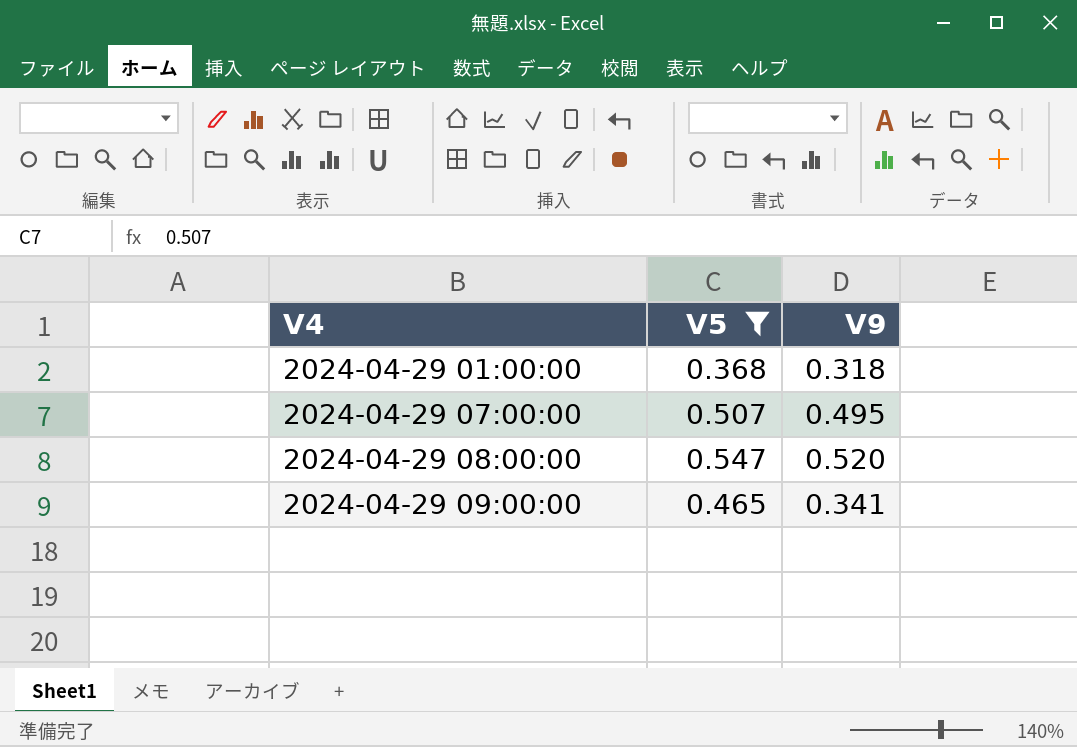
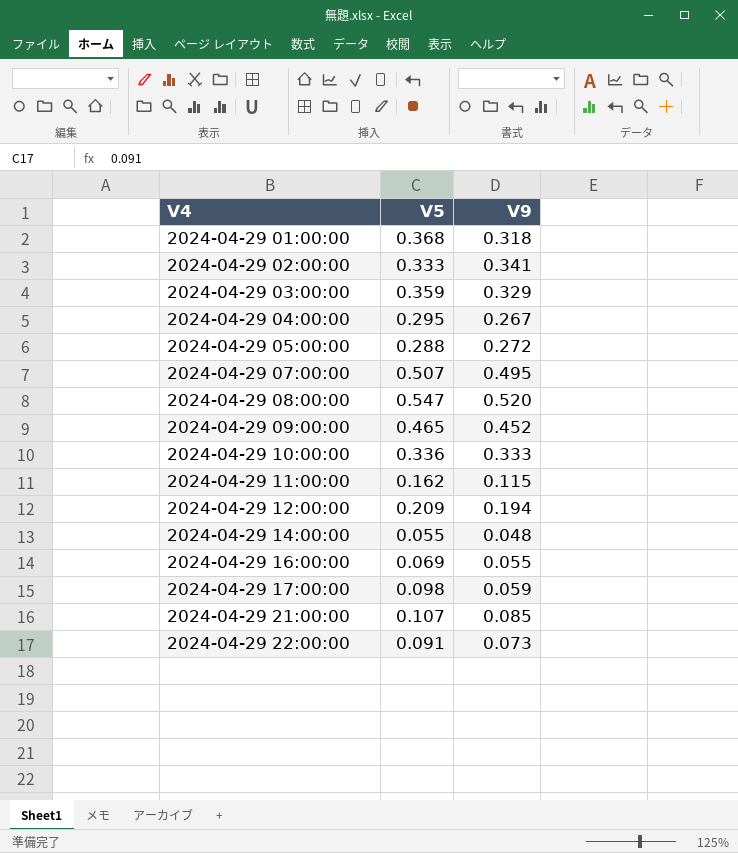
filter: V5 >= 0.368 -> none
2024-04-29 09:00:00 | V9: 0.341 -> 0.452

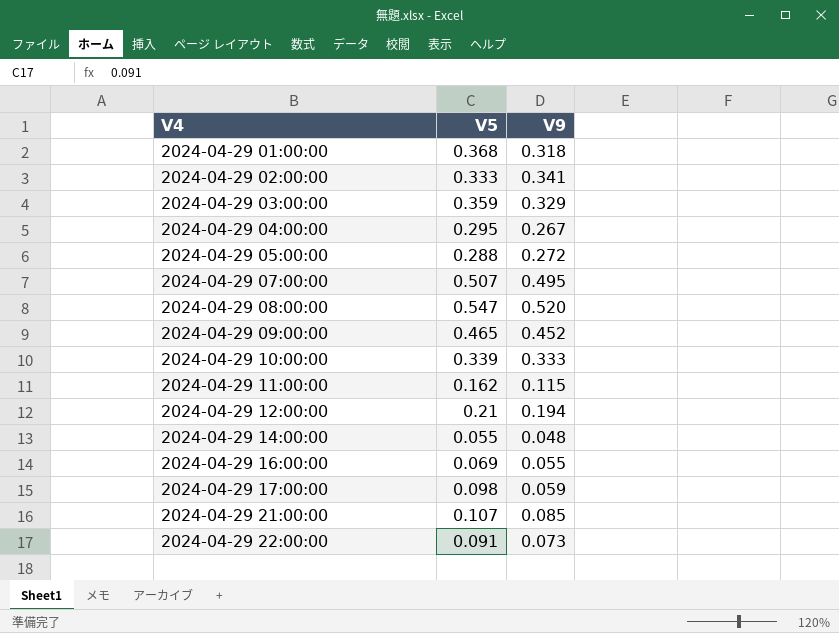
2024-04-29 10:00:00 | V5: 0.336 -> 0.339
2024-04-29 12:00:00 | V5: 0.209 -> 0.21

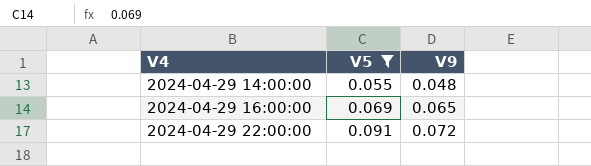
filter: none -> V5 <= 0.091
2024-04-29 16:00:00 | V9: 0.055 -> 0.065
2024-04-29 22:00:00 | V9: 0.073 -> 0.072

